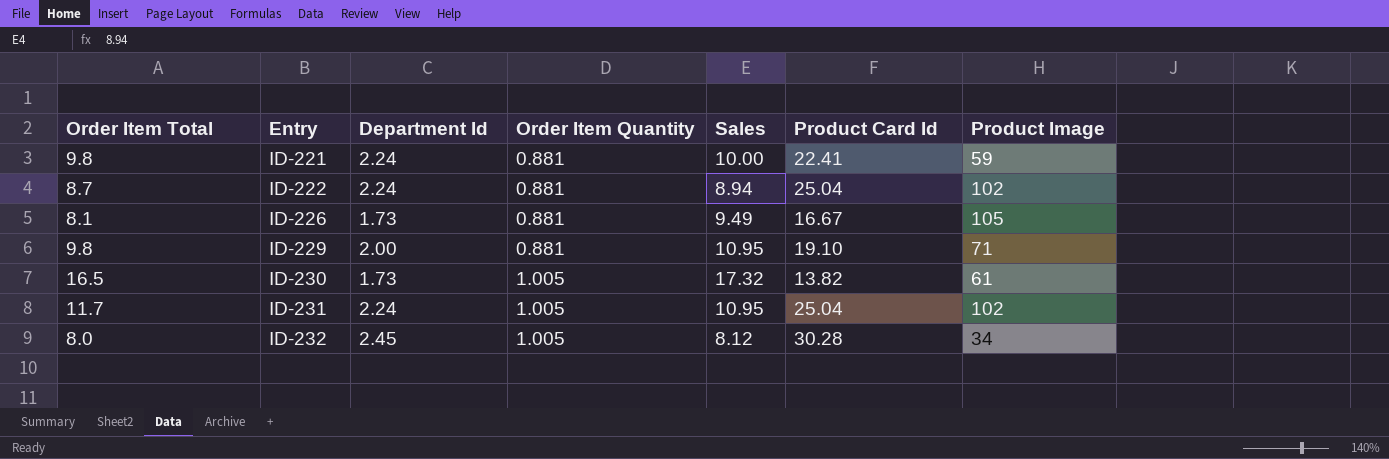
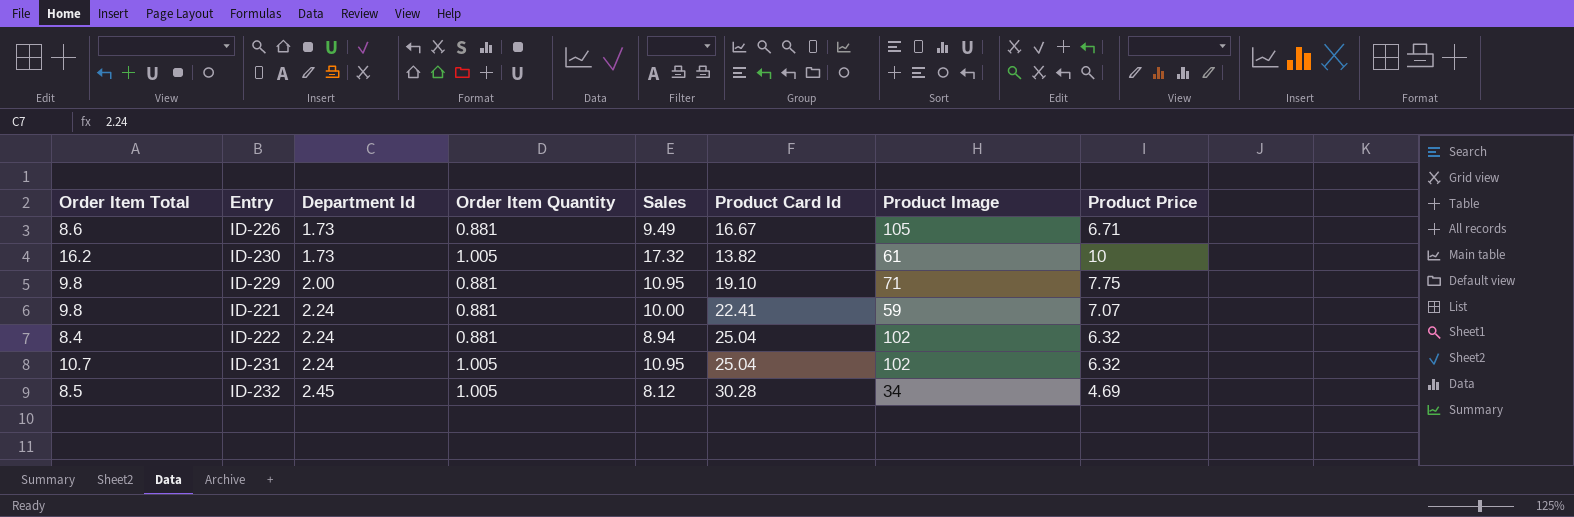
row order: Entry ascending -> Department Id ascending
column Product Price | position: none -> 8
ID-226 | Order Item Total: 8.1 -> 8.6
ID-230 | Order Item Total: 16.5 -> 16.2
ID-222 | Order Item Total: 8.7 -> 8.4
ID-231 | Order Item Total: 11.7 -> 10.7
ID-232 | Order Item Total: 8.0 -> 8.5

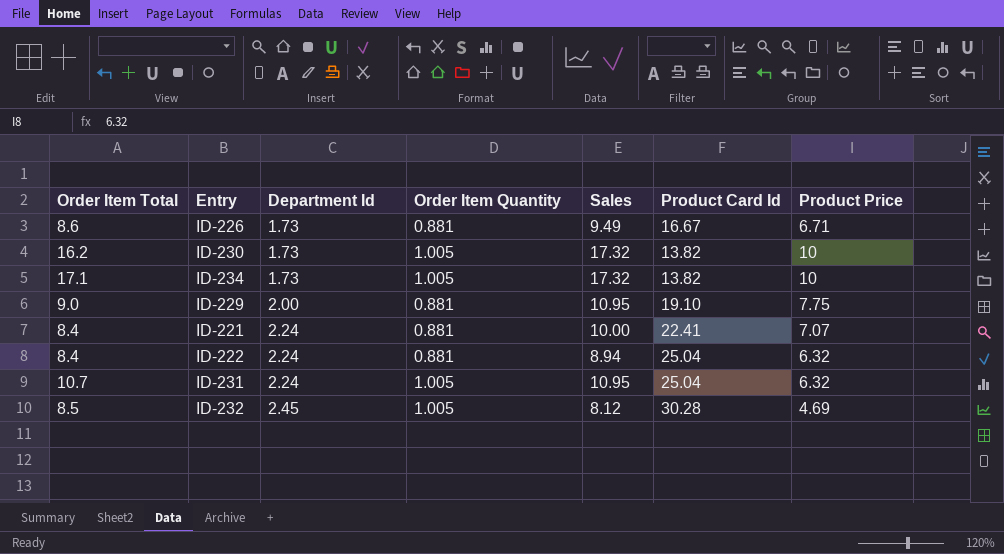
column Product Image | position: 7 -> none
row ID-234: none -> 17.1 | 1.73 | 1.005 | 17.32 | 13.82 | 10
ID-229 | Order Item Total: 9.8 -> 9.0
ID-221 | Order Item Total: 9.8 -> 8.4

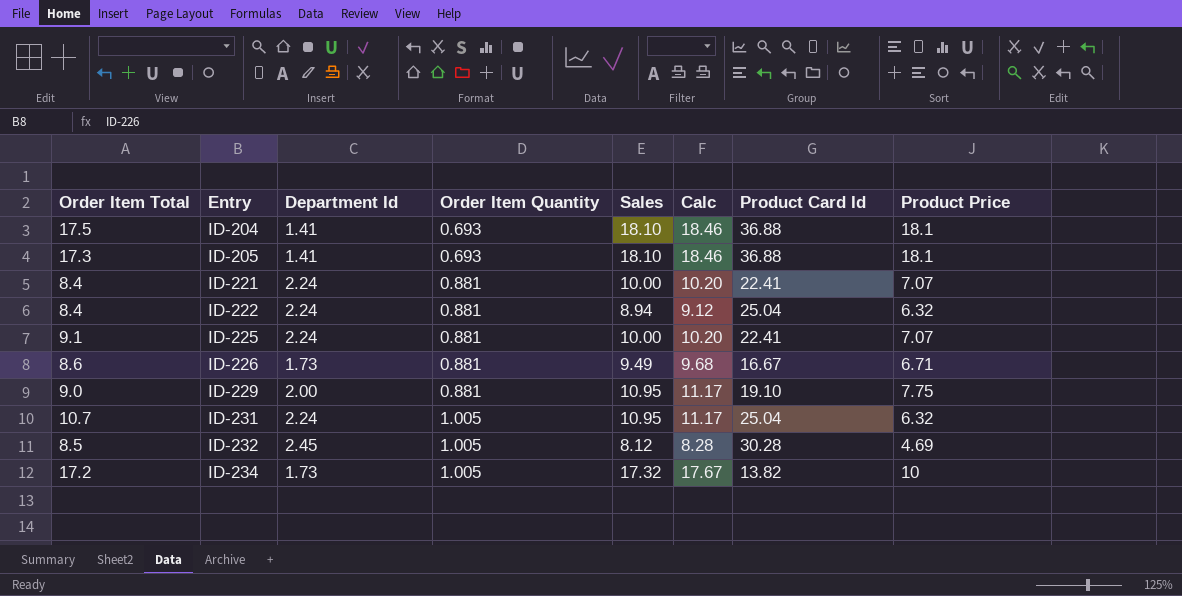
row order: Department Id ascending -> Entry ascending
column Calc | formula: none -> [Sales] * 1.02
row ID-230: 16.2 | 1.73 | 1.005 | 17.32 | 13.82 | 10 -> none
row ID-204: none -> 17.5 | 1.41 | 0.693 | 18.10 | 18.46 | 36.88 | 18.1
row ID-205: none -> 17.3 | 1.41 | 0.693 | 18.10 | 18.46 | 36.88 | 18.1
row ID-225: none -> 9.1 | 2.24 | 0.881 | 10.00 | 10.20 | 22.41 | 7.07
ID-234 | Order Item Total: 17.1 -> 17.2

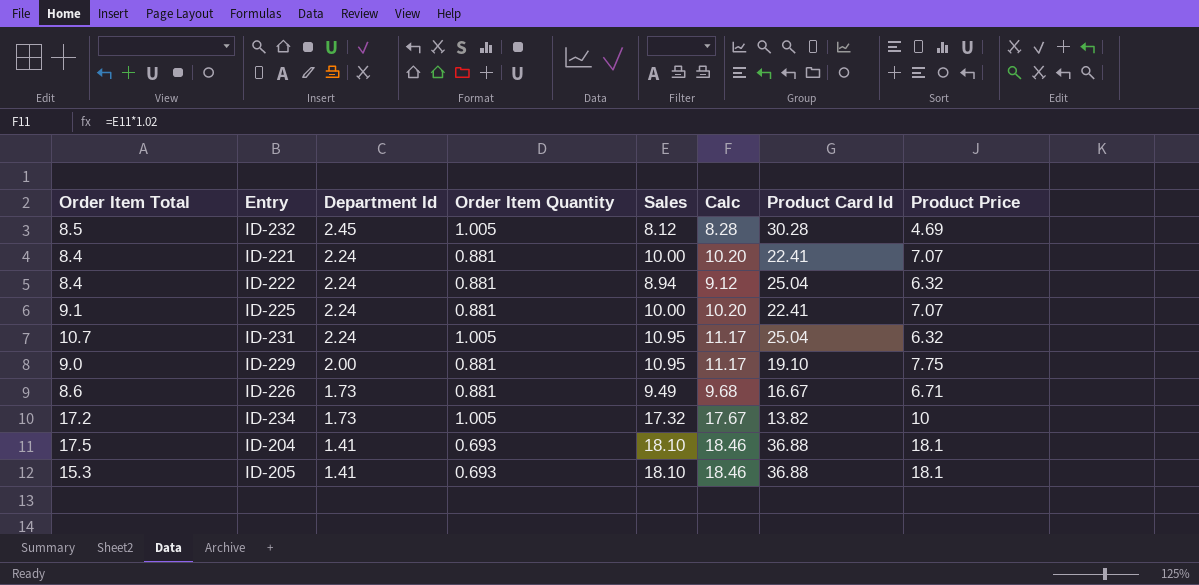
row order: Entry ascending -> Department Id descending
ID-205 | Order Item Total: 17.3 -> 15.3

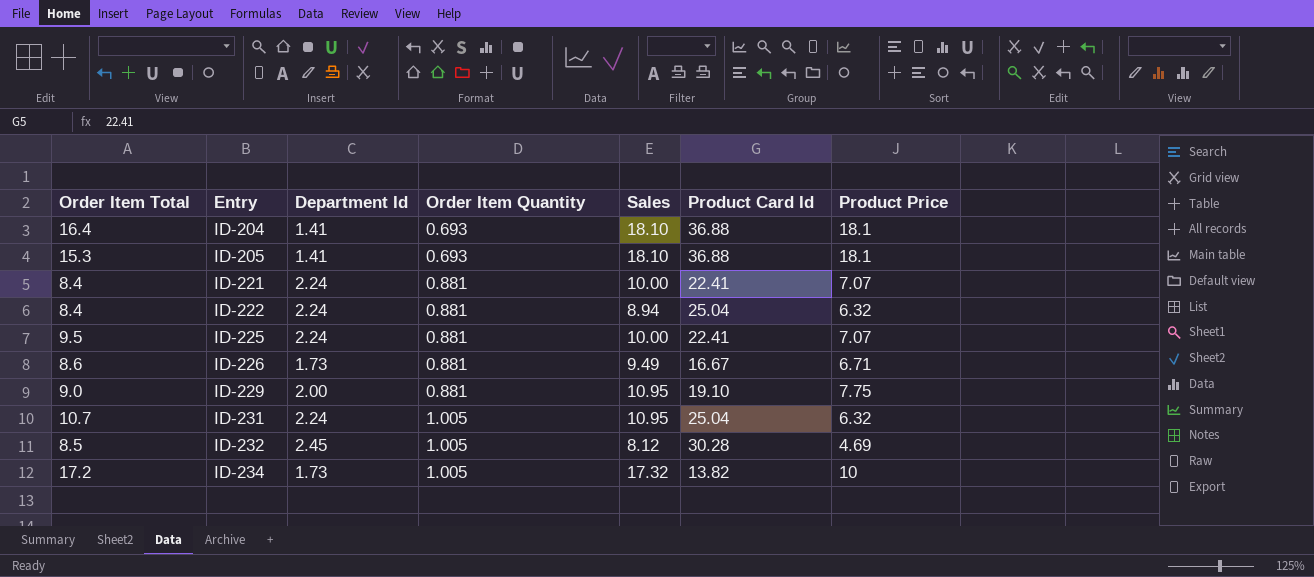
row order: Department Id descending -> Entry ascending
column Calc | formula: [Sales] * 1.02 -> none
ID-204 | Order Item Total: 17.5 -> 16.4
ID-225 | Order Item Total: 9.1 -> 9.5

